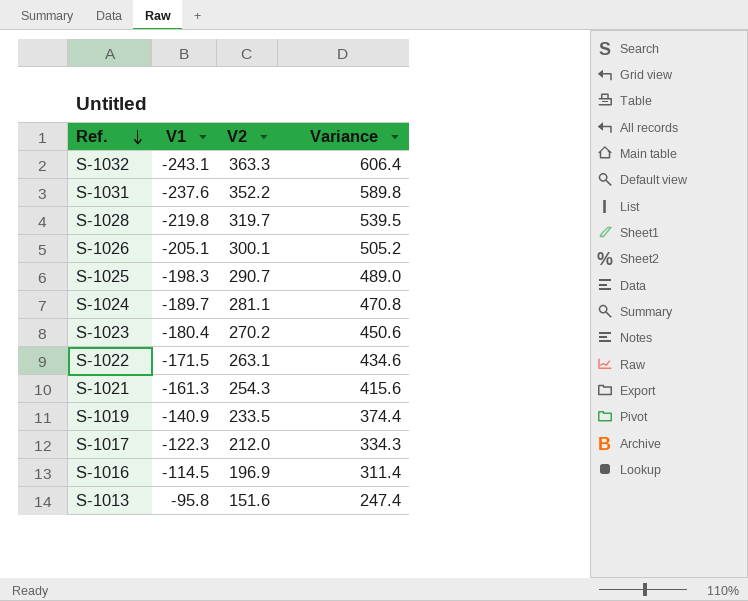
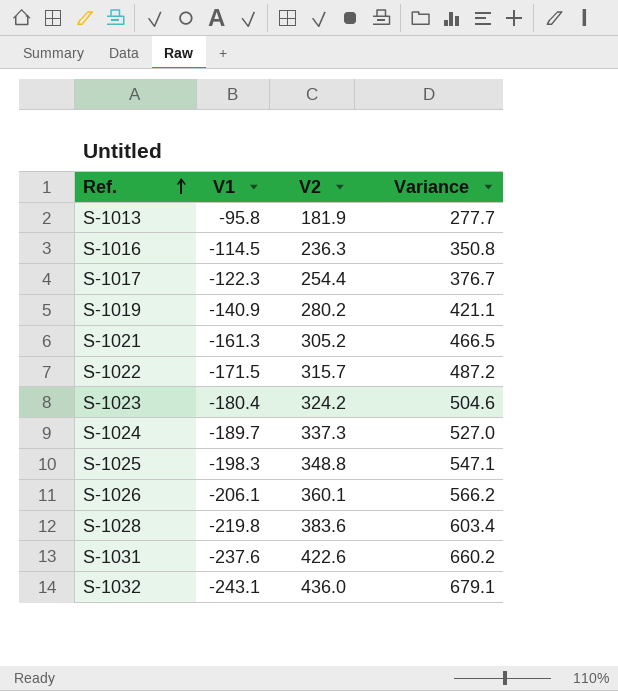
row order: Ref. descending -> Ref. ascending
S-1013 | V2: 151.6 -> 181.9
S-1013 | Variance: 247.4 -> 277.7
S-1016 | V2: 196.9 -> 236.3
S-1016 | Variance: 311.4 -> 350.8
S-1017 | V2: 212.0 -> 254.4
S-1017 | Variance: 334.3 -> 376.7
S-1019 | V2: 233.5 -> 280.2
S-1019 | Variance: 374.4 -> 421.1
S-1021 | V2: 254.3 -> 305.2
S-1021 | Variance: 415.6 -> 466.5
S-1022 | V2: 263.1 -> 315.7
S-1022 | Variance: 434.6 -> 487.2
S-1023 | V2: 270.2 -> 324.2
S-1023 | Variance: 450.6 -> 504.6
S-1024 | V2: 281.1 -> 337.3
S-1024 | Variance: 470.8 -> 527.0
S-1025 | V2: 290.7 -> 348.8
S-1025 | Variance: 489.0 -> 547.1
S-1026 | V1: -205.1 -> -206.1
S-1026 | V2: 300.1 -> 360.1
S-1026 | Variance: 505.2 -> 566.2
S-1028 | V2: 319.7 -> 383.6
S-1028 | Variance: 539.5 -> 603.4
S-1031 | V2: 352.2 -> 422.6
S-1031 | Variance: 589.8 -> 660.2
S-1032 | V2: 363.3 -> 436.0
S-1032 | Variance: 606.4 -> 679.1

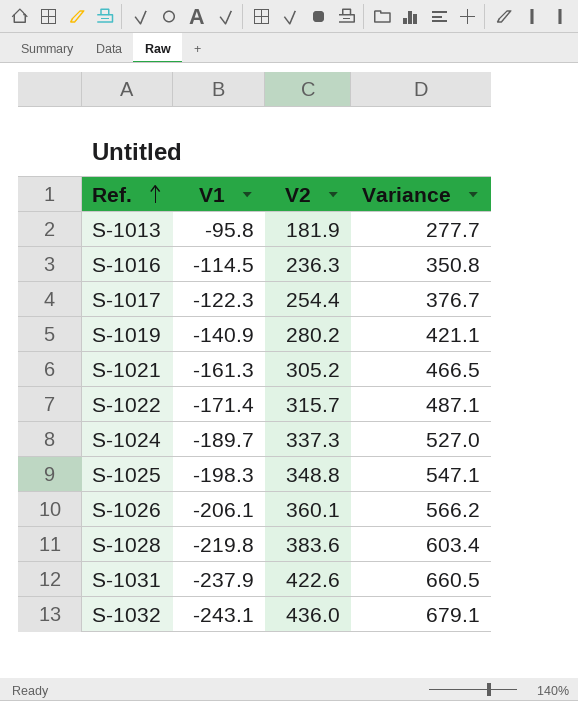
row S-1023: -180.4 | 324.2 | 504.6 -> none
S-1022 | V1: -171.5 -> -171.4
S-1022 | Variance: 487.2 -> 487.1
S-1031 | V1: -237.6 -> -237.9
S-1031 | Variance: 660.2 -> 660.5

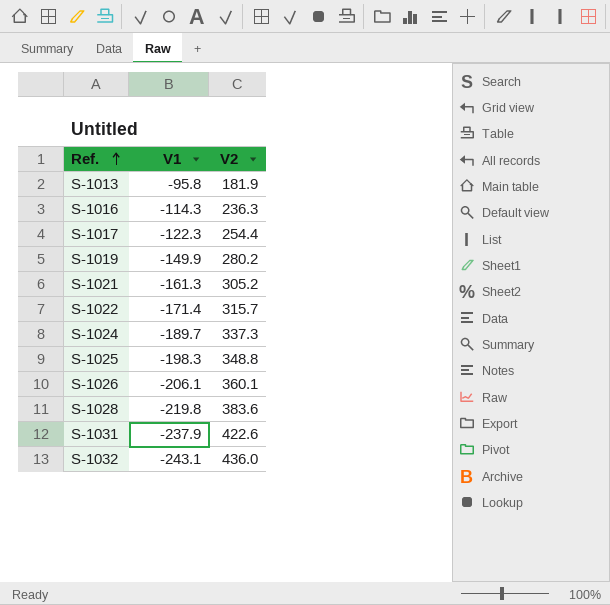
column Variance | formula: [V2] - [V1] -> none
S-1016 | V1: -114.5 -> -114.3
S-1019 | V1: -140.9 -> -149.9

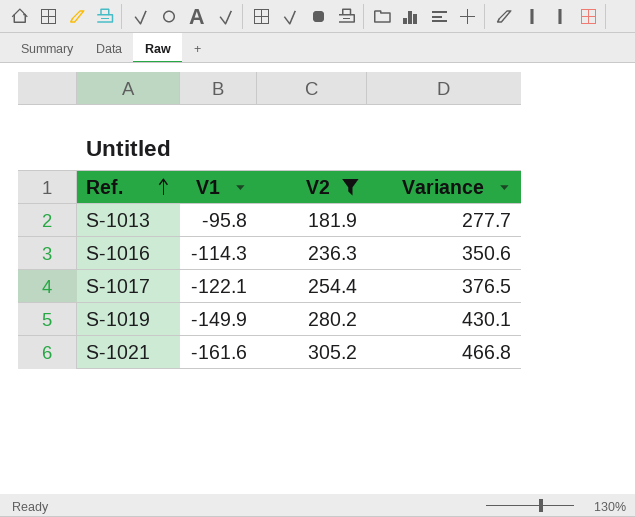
filter: none -> V2 <= 305.2
column Variance | formula: none -> [V2] - [V1]
S-1017 | V1: -122.3 -> -122.1
S-1021 | V1: -161.3 -> -161.6

